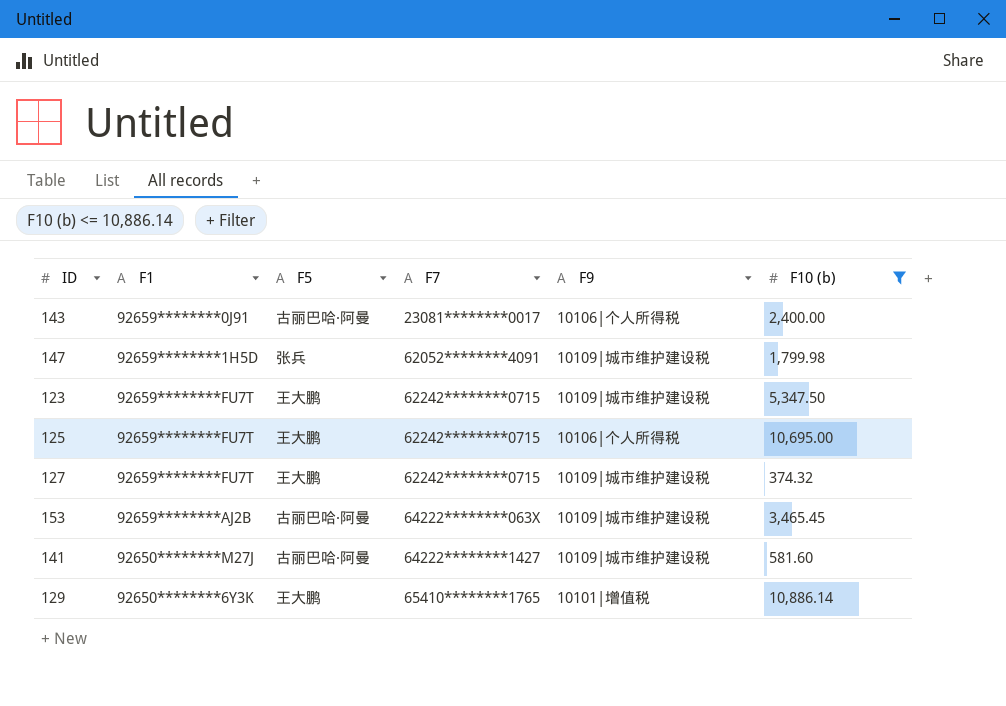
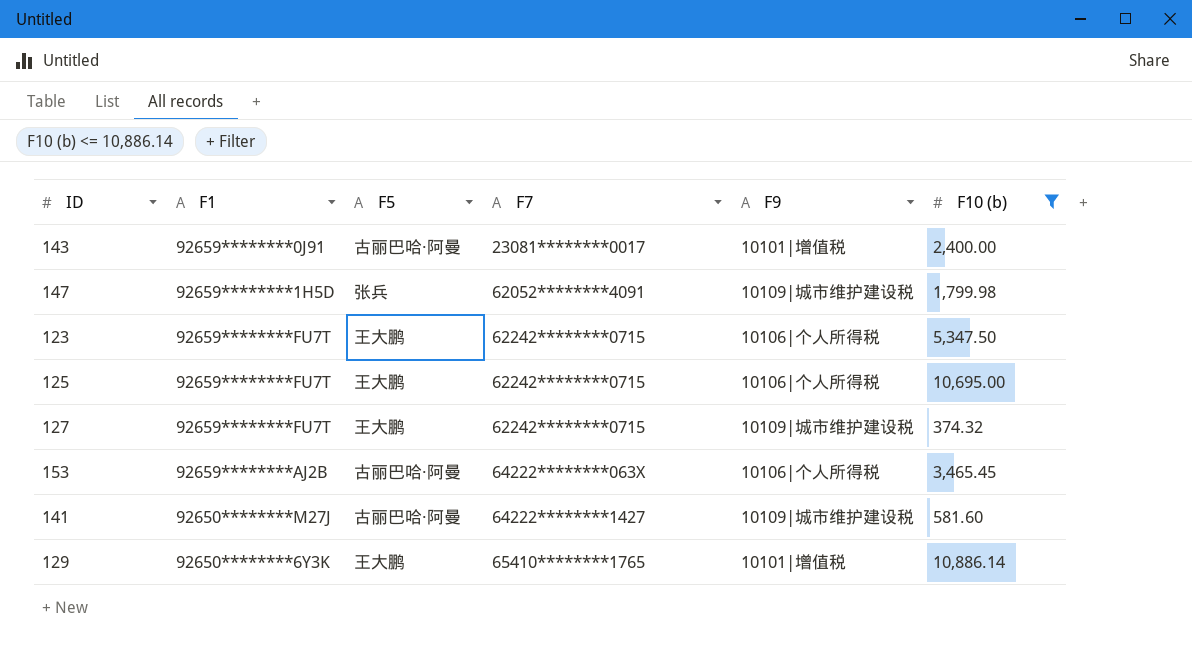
143 | F9: 10106|个人所得税 -> 10101|增值税
123 | F9: 10109|城市维护建设税 -> 10106|个人所得税
153 | F9: 10109|城市维护建设税 -> 10106|个人所得税

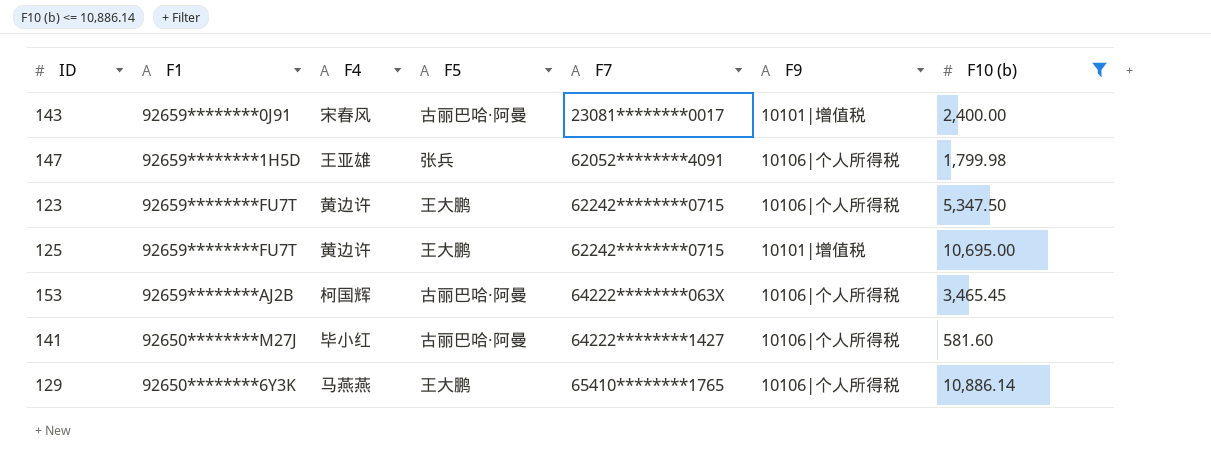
column F4 | position: none -> 3
row 127: 92659********FU7T | 王大鹏 | 62242********0715 | 10109|城市维护建设税 | 374.32 -> none
147 | F9: 10109|城市维护建设税 -> 10106|个人所得税
125 | F9: 10106|个人所得税 -> 10101|增值税
141 | F9: 10109|城市维护建设税 -> 10106|个人所得税
129 | F9: 10101|增值税 -> 10106|个人所得税

